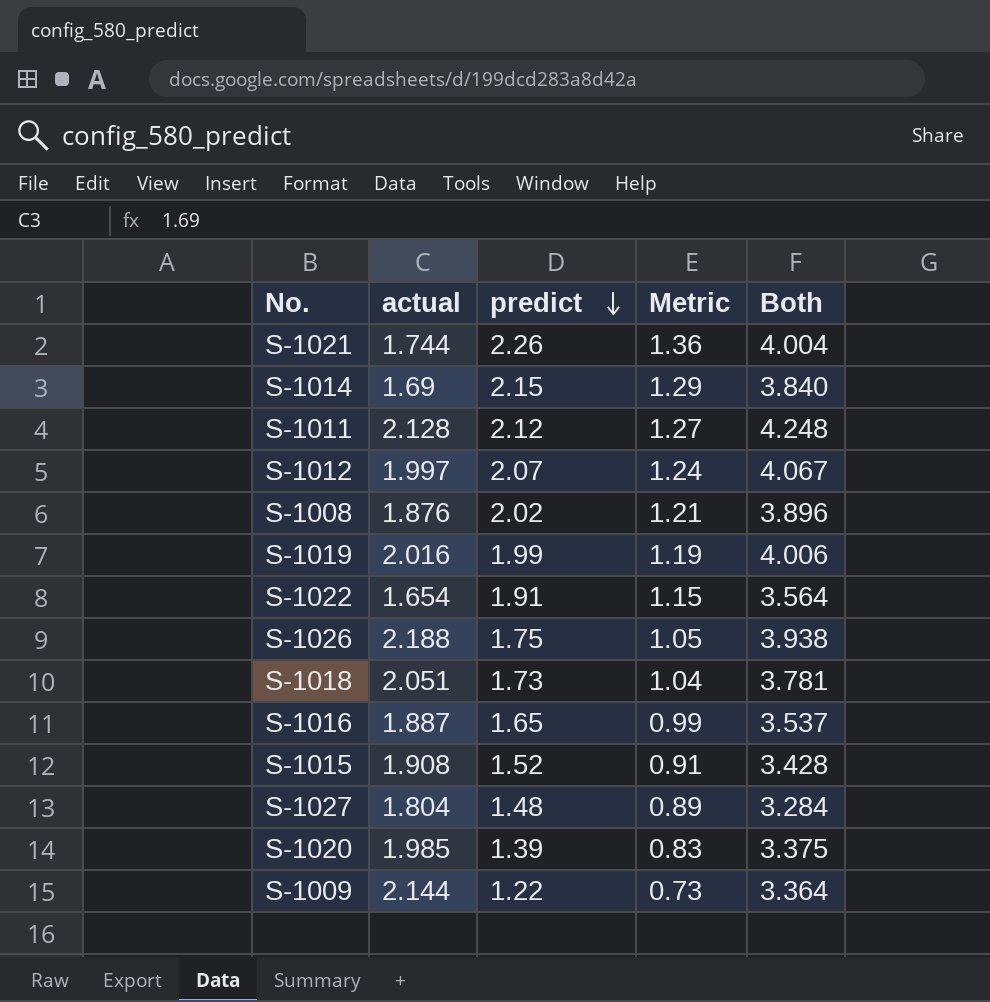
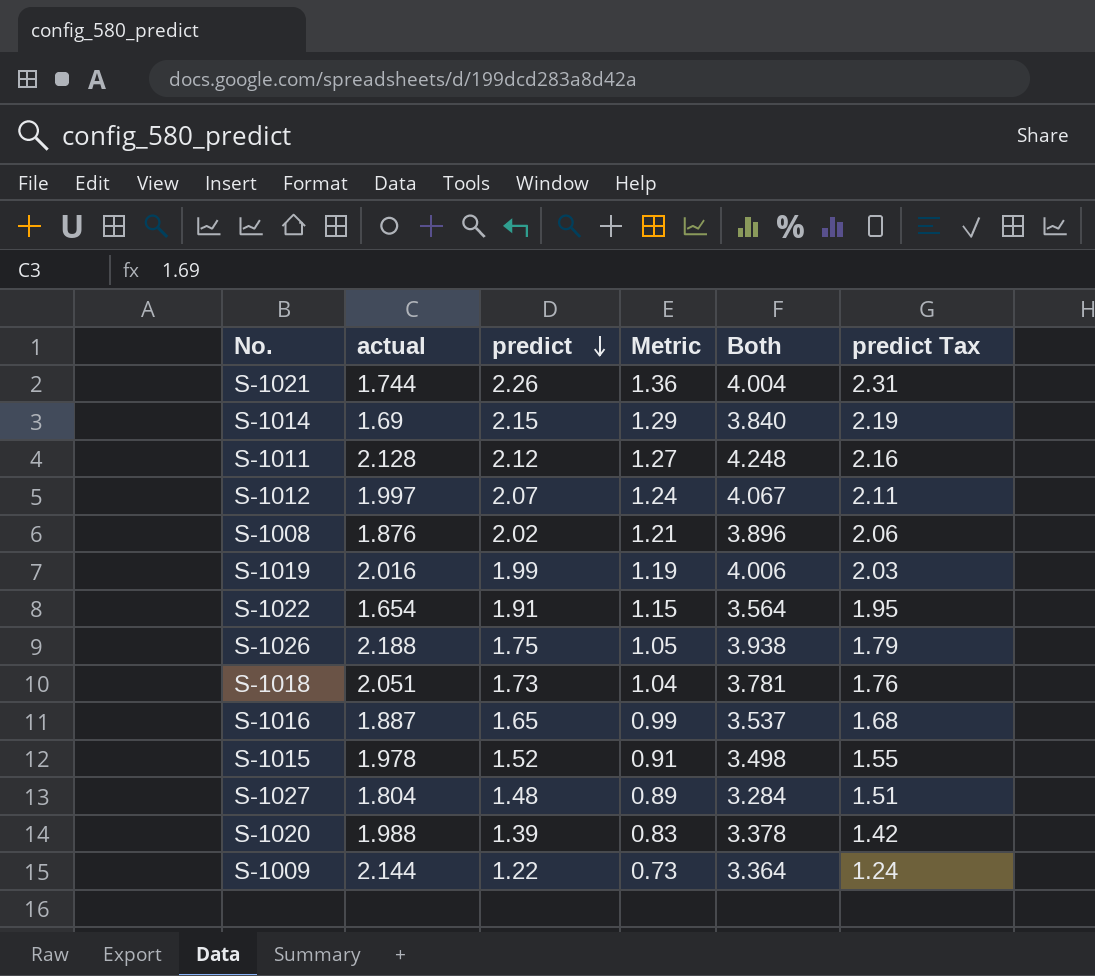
column predict Tax | formula: none -> [predict] * 1.02
S-1015 | actual: 1.908 -> 1.978
S-1015 | Both: 3.428 -> 3.498
S-1020 | actual: 1.985 -> 1.988
S-1020 | Both: 3.375 -> 3.378

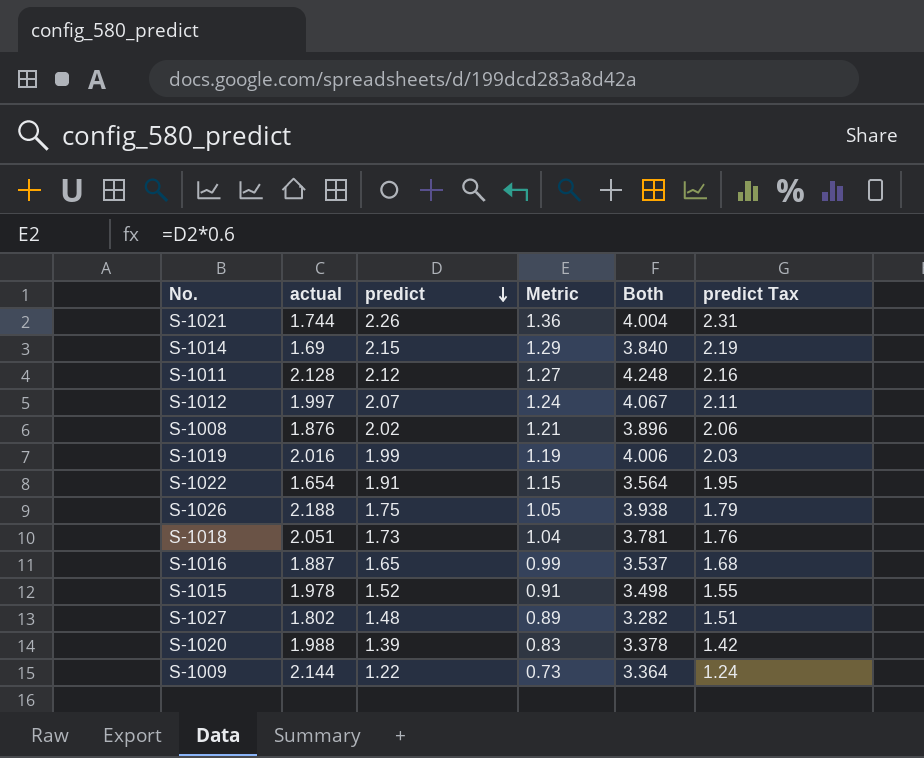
S-1027 | actual: 1.804 -> 1.802
S-1027 | Both: 3.284 -> 3.282

